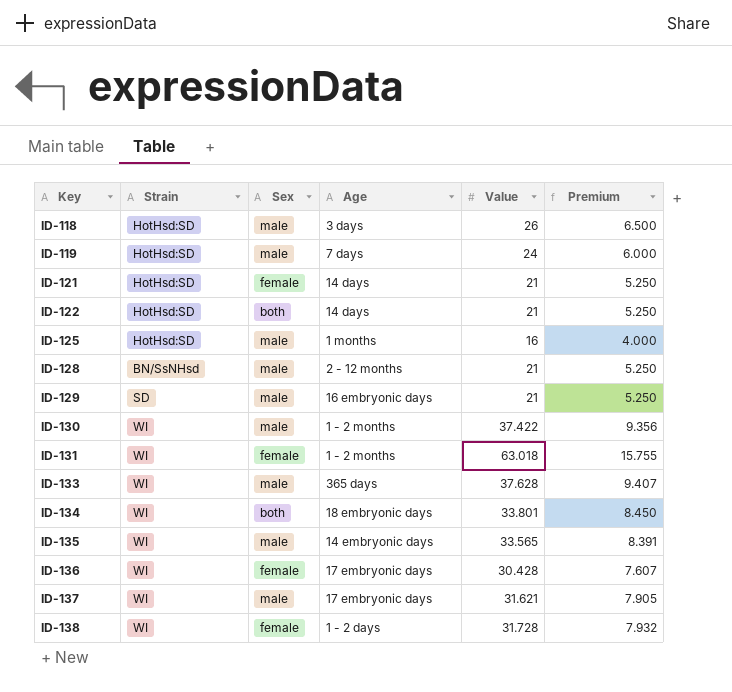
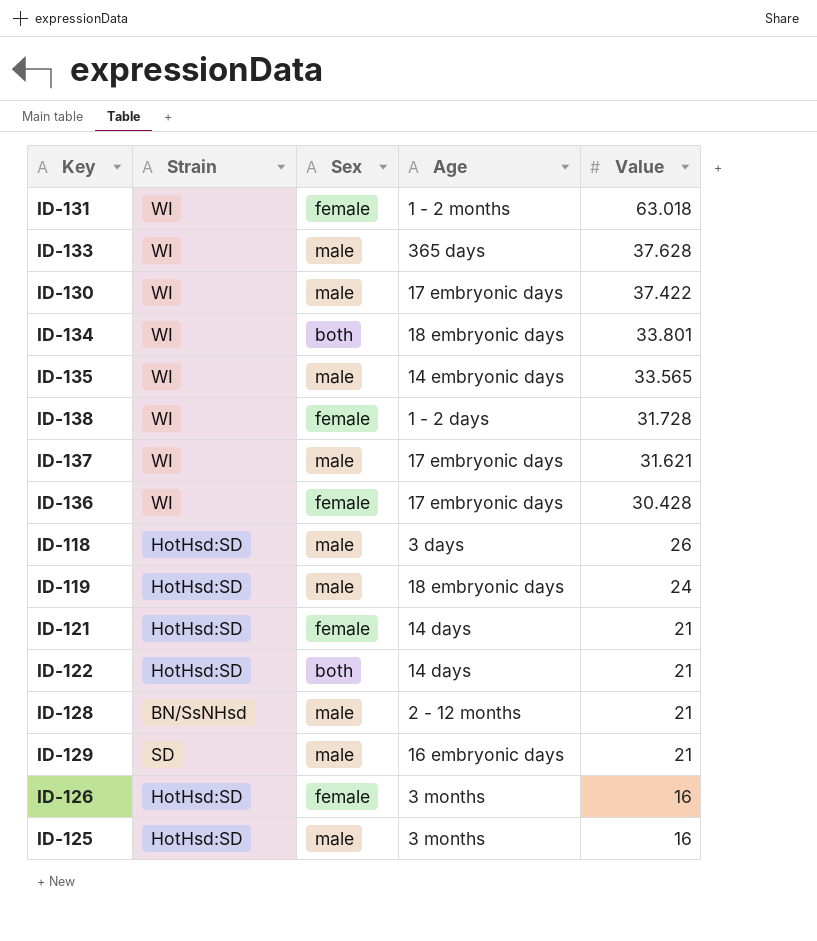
row order: Key ascending -> Value descending
column Premium | formula: [Value] * 0.25 -> none
ID-130 | Age: 1 - 2 months -> 17 embryonic days
ID-119 | Age: 7 days -> 18 embryonic days
row ID-126: none -> HotHsd:SD | female | 3 months | 16
ID-125 | Age: 1 months -> 3 months

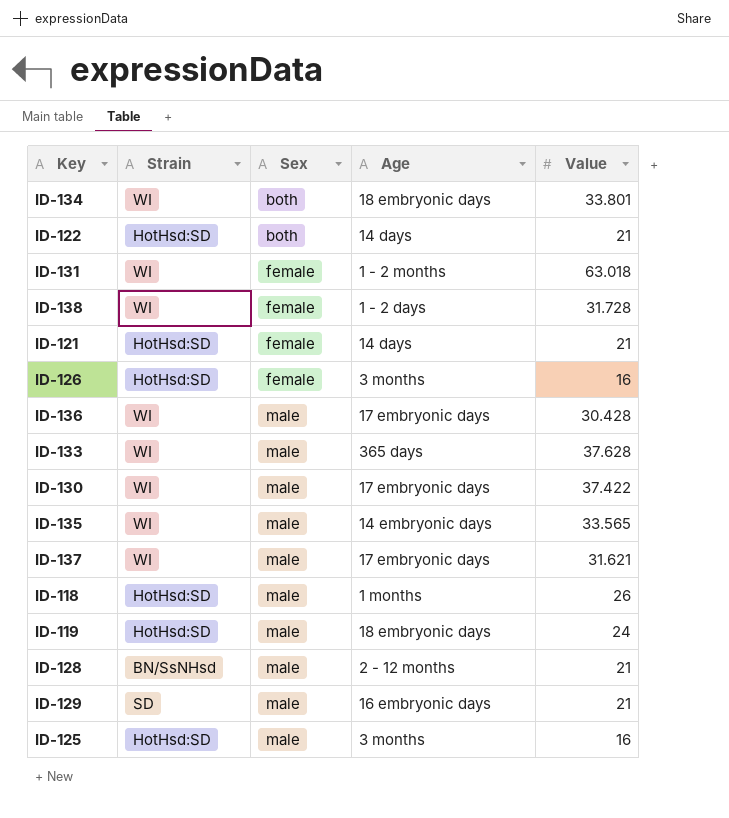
row order: Value descending -> Sex ascending
ID-136 | Sex: female -> male
ID-118 | Age: 3 days -> 1 months

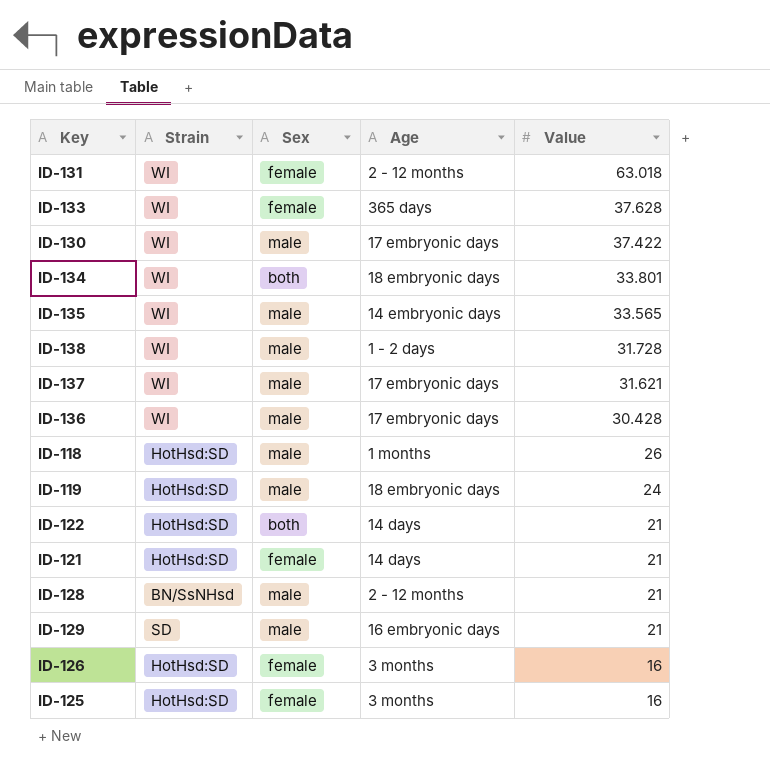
row order: Sex ascending -> Value descending
ID-131 | Age: 1 - 2 months -> 2 - 12 months
ID-133 | Sex: male -> female
ID-138 | Sex: female -> male
ID-125 | Sex: male -> female

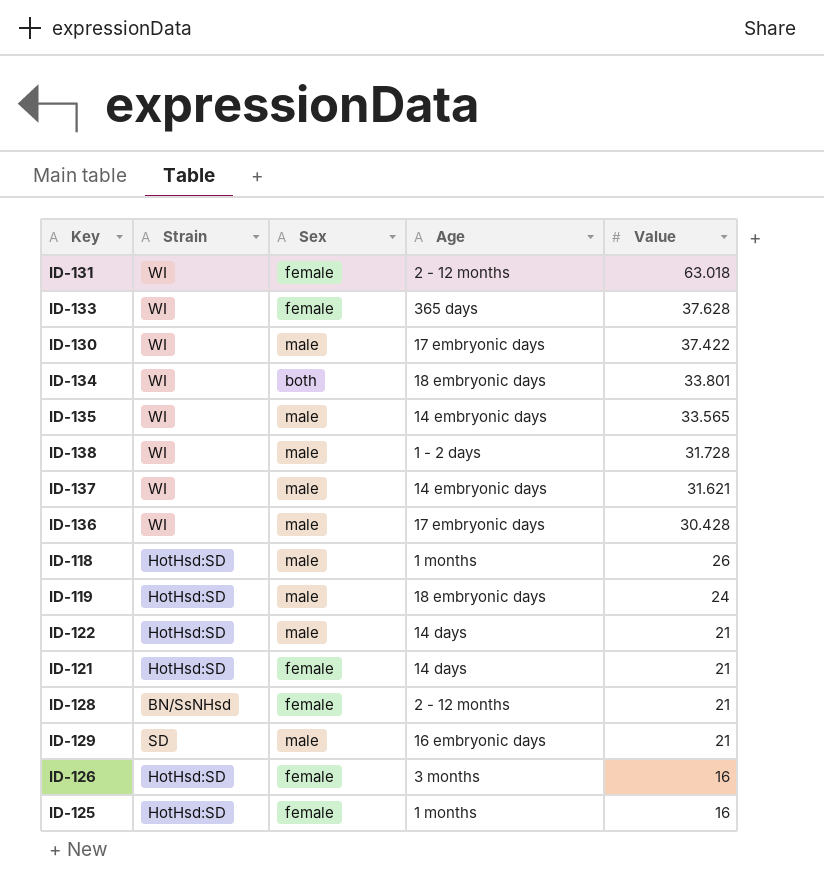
ID-137 | Age: 17 embryonic days -> 14 embryonic days
ID-122 | Sex: both -> male
ID-128 | Sex: male -> female
ID-125 | Age: 3 months -> 1 months

